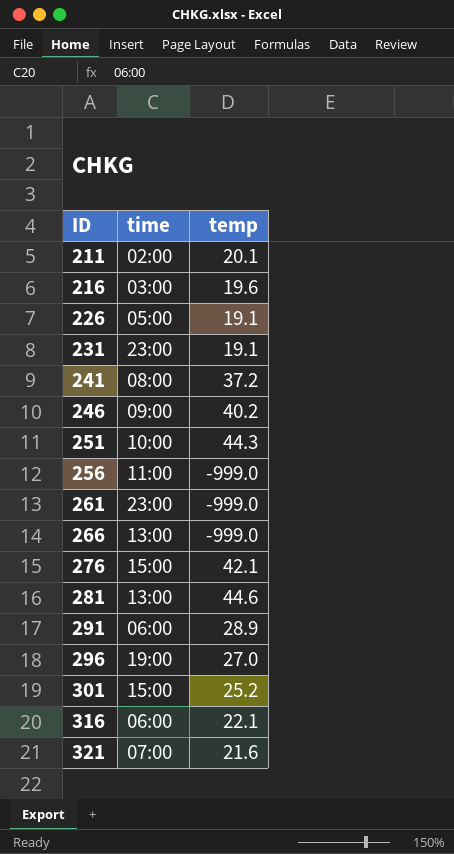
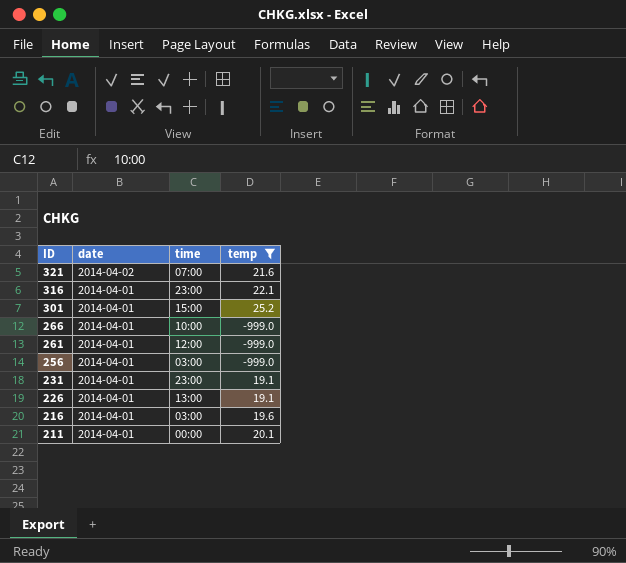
filter: none -> temp <= 25.2
row order: ID ascending -> ID descending
column date | position: none -> 2
316 | time: 06:00 -> 23:00
266 | time: 13:00 -> 10:00
261 | time: 23:00 -> 12:00
256 | time: 11:00 -> 03:00
226 | time: 05:00 -> 13:00
211 | time: 02:00 -> 00:00

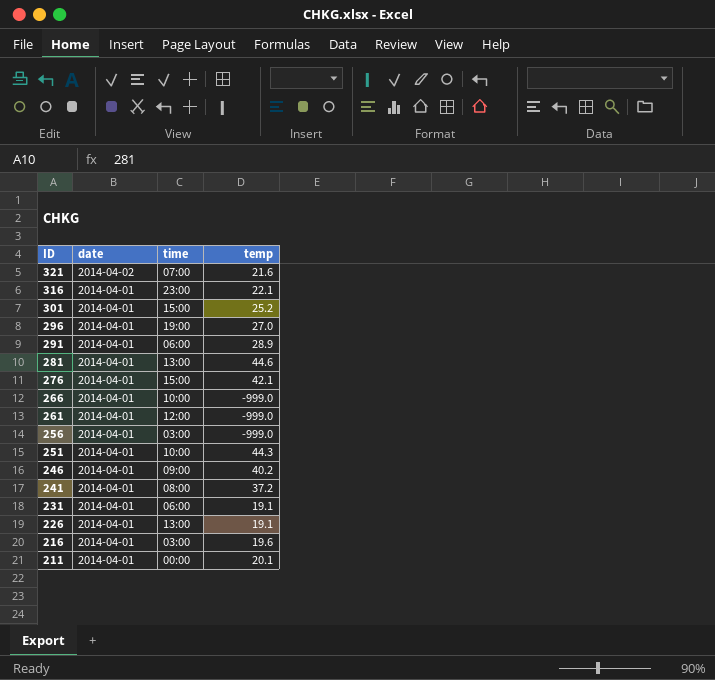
filter: temp <= 25.2 -> none
231 | time: 23:00 -> 06:00

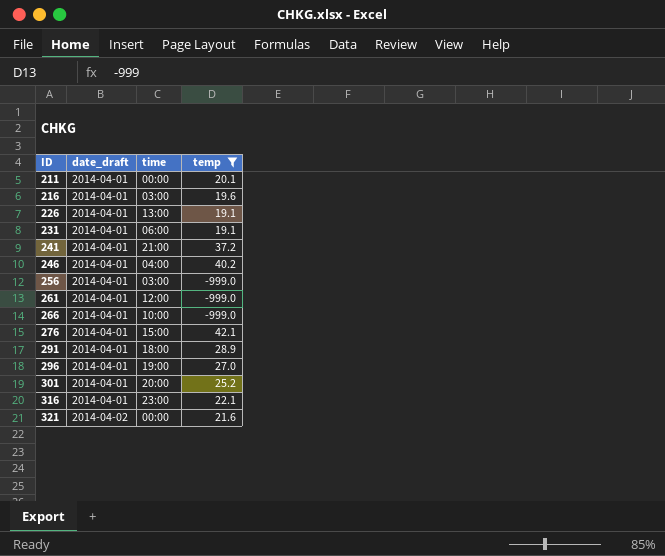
filter: none -> temp <= 42.1
row order: ID descending -> ID ascending
column name: date -> date_draft
241 | time: 08:00 -> 21:00
246 | time: 09:00 -> 04:00
291 | time: 06:00 -> 18:00
301 | time: 15:00 -> 20:00
321 | time: 07:00 -> 00:00

